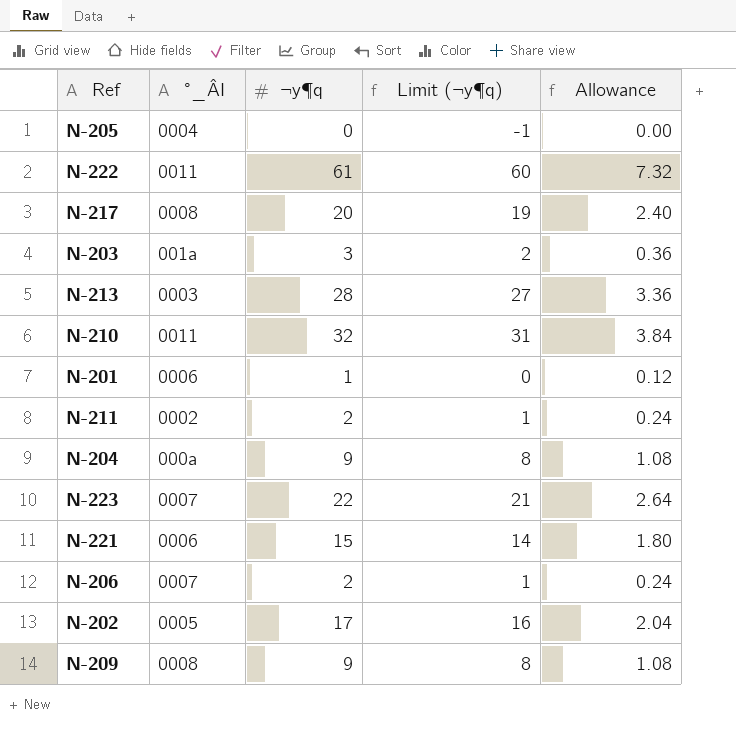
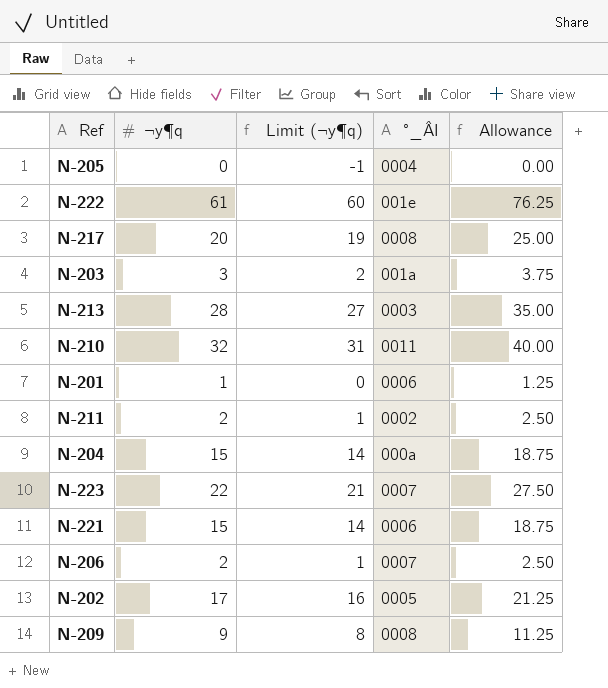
column °_ÂI | position: 2 -> 4
column Allowance | formula: [¬y¶q] * 0.12 -> [¬y¶q] * 1.25
N-222 | °_ÂI: 0011 -> 001e
N-204 | ¬y¶q: 9 -> 15
N-204 | Limit (¬y¶q): 8 -> 14

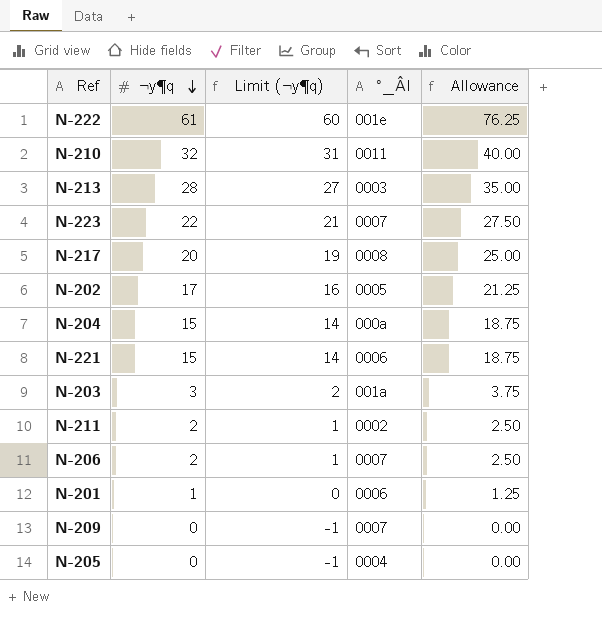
row order: none -> ¬y¶q descending
N-209 | ¬y¶q: 9 -> 0
N-209 | Limit (¬y¶q): 8 -> -1
N-209 | °_ÂI: 0008 -> 0007
N-209 | Allowance: 11.25 -> 0.00

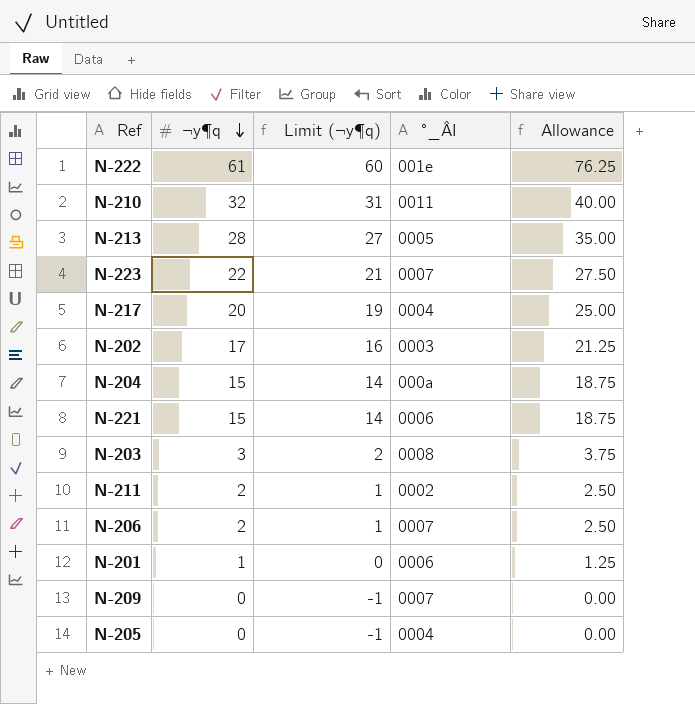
N-213 | °_ÂI: 0003 -> 0005
N-217 | °_ÂI: 0008 -> 0004
N-202 | °_ÂI: 0005 -> 0003
N-203 | °_ÂI: 001a -> 0008

